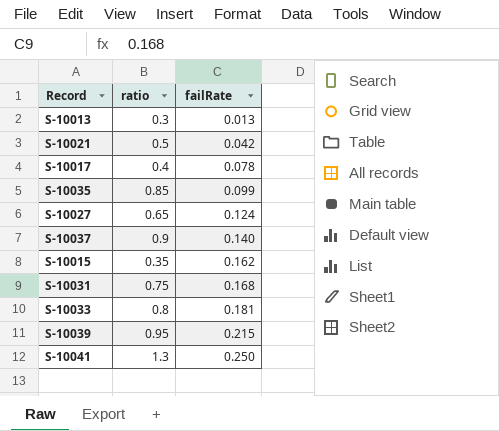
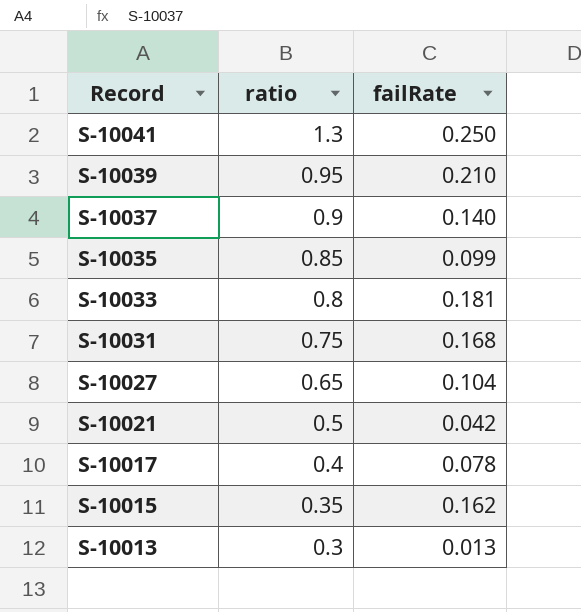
row order: failRate ascending -> Record descending
S-10039 | failRate: 0.215 -> 0.210
S-10027 | failRate: 0.124 -> 0.104

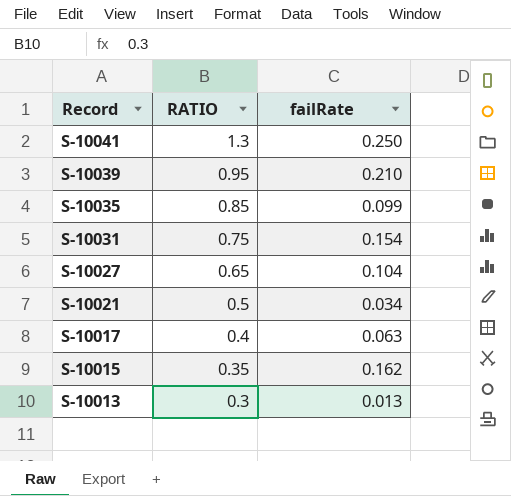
column name: ratio -> RATIO
row S-10037: 0.9 | 0.140 -> none
row S-10033: 0.8 | 0.181 -> none
S-10031 | failRate: 0.168 -> 0.154
S-10021 | failRate: 0.042 -> 0.034
S-10017 | failRate: 0.078 -> 0.063

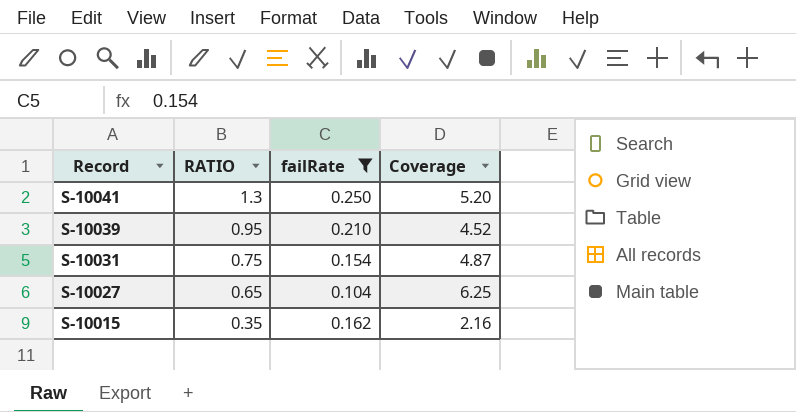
filter: none -> failRate >= 0.104
column Coverage | formula: none -> [RATIO] / [failRate]

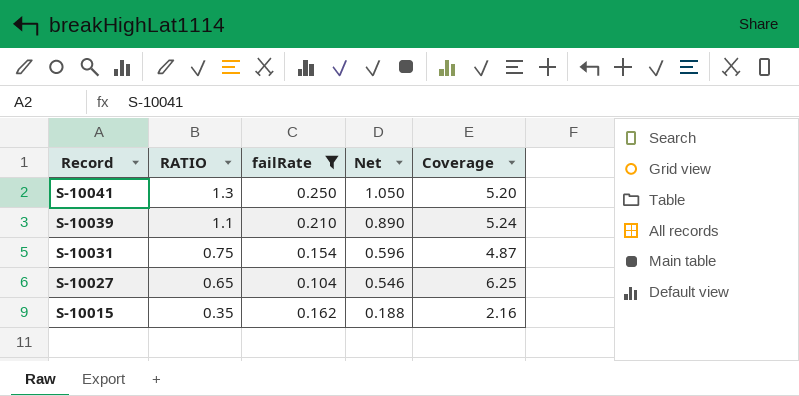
column Net | formula: none -> [RATIO] - [failRate]
S-10039 | RATIO: 0.95 -> 1.1
S-10039 | Coverage: 4.52 -> 5.24

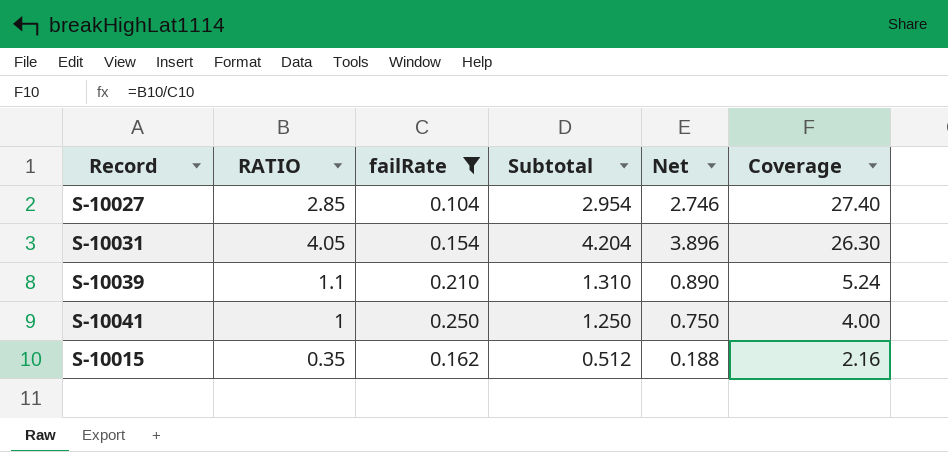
row order: Record descending -> Coverage descending
column Subtotal | formula: none -> [RATIO] + [failRate]
S-10027 | RATIO: 0.65 -> 2.85
S-10027 | Net: 0.546 -> 2.746
S-10027 | Coverage: 6.25 -> 27.40
S-10031 | RATIO: 0.75 -> 4.05
S-10031 | Net: 0.596 -> 3.896
S-10031 | Coverage: 4.87 -> 26.30
S-10041 | RATIO: 1.3 -> 1
S-10041 | Net: 1.050 -> 0.750
S-10041 | Coverage: 5.20 -> 4.00

